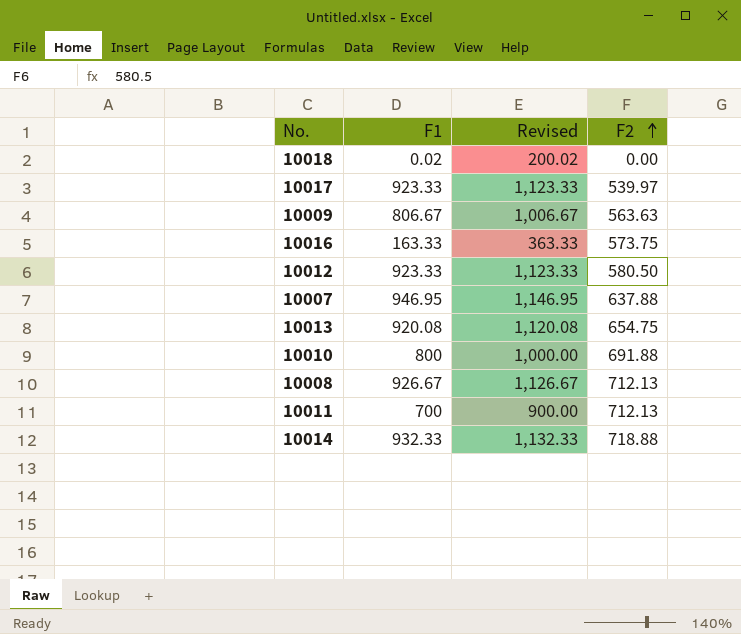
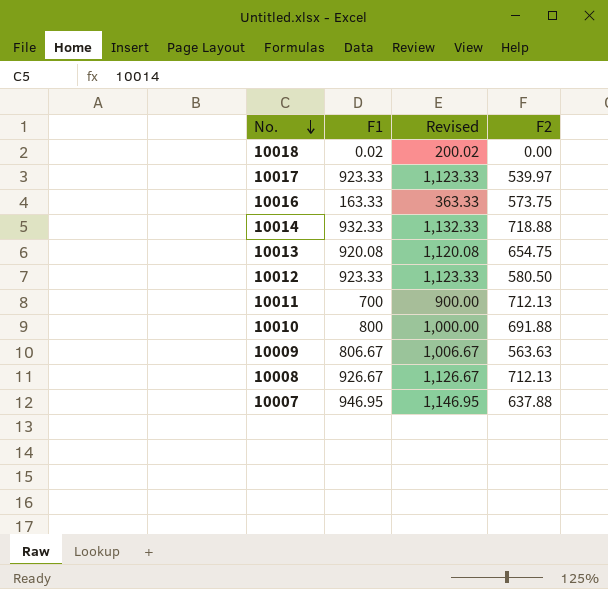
row order: F2 ascending -> No. descending

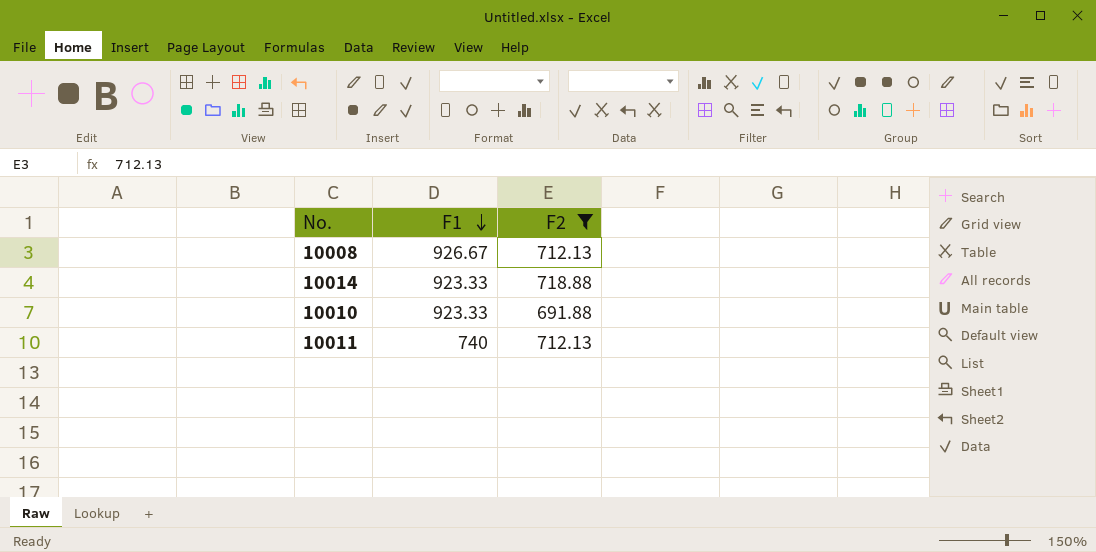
filter: none -> F2 >= 691.88
row order: No. descending -> F1 descending
column Revised | formula: [F1] + 200 -> none
10014 | F1: 932.33 -> 923.33
10010 | F1: 800 -> 923.33
10011 | F1: 700 -> 740

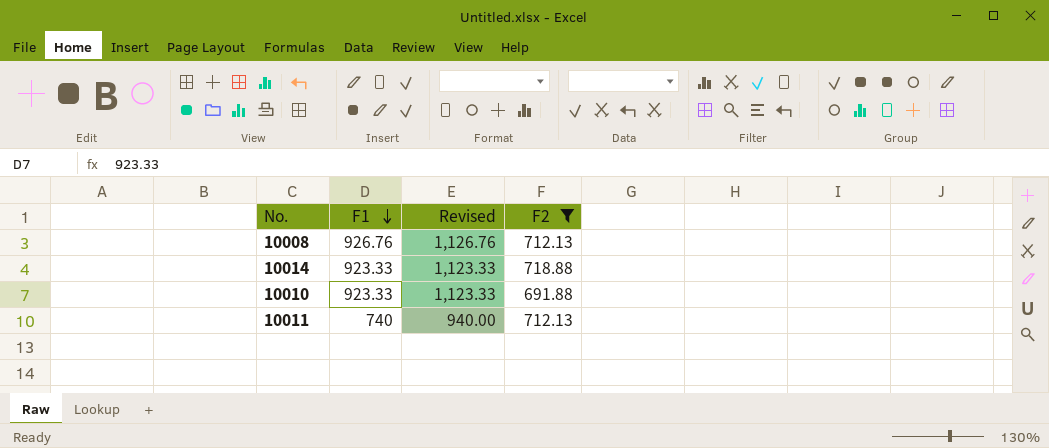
column Revised | formula: none -> [F1] + 200
10008 | F1: 926.67 -> 926.76

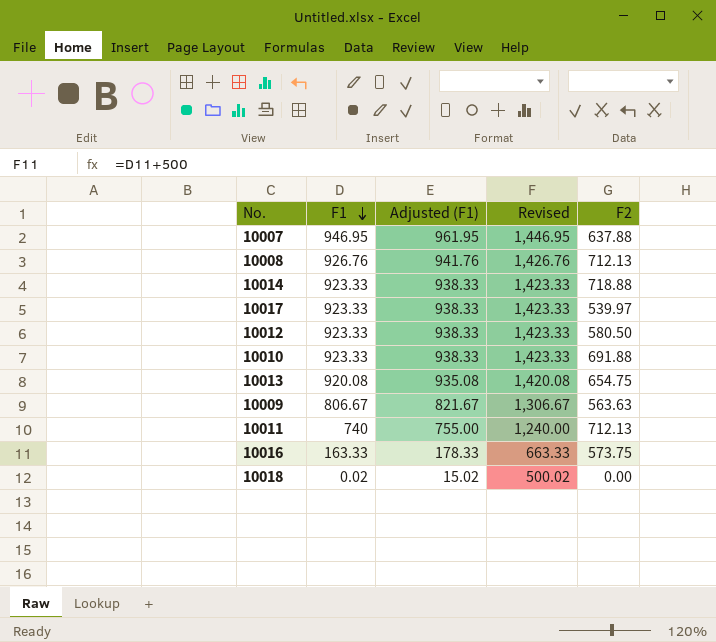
filter: F2 >= 691.88 -> none
column Adjusted (F1) | formula: none -> [F1] + 15
column Revised | formula: [F1] + 200 -> [F1] + 500

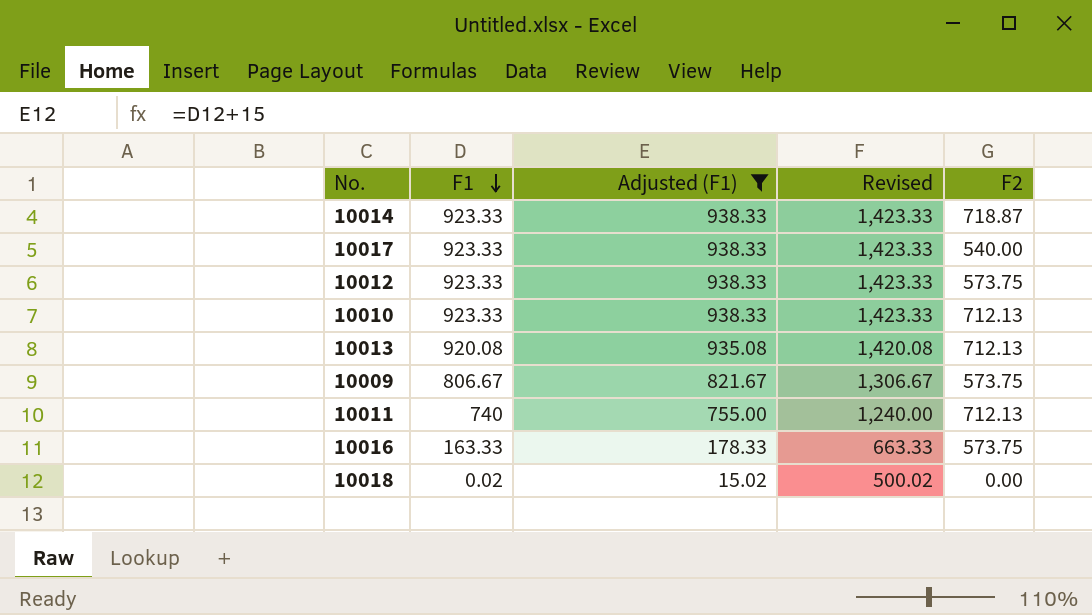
filter: none -> Adjusted (F1) <= 938.33
10014 | F2: 718.88 -> 718.87
10017 | F2: 539.97 -> 540.00
10012 | F2: 580.50 -> 573.75
10010 | F2: 691.88 -> 712.13
10013 | F2: 654.75 -> 712.13
10009 | F2: 563.63 -> 573.75

